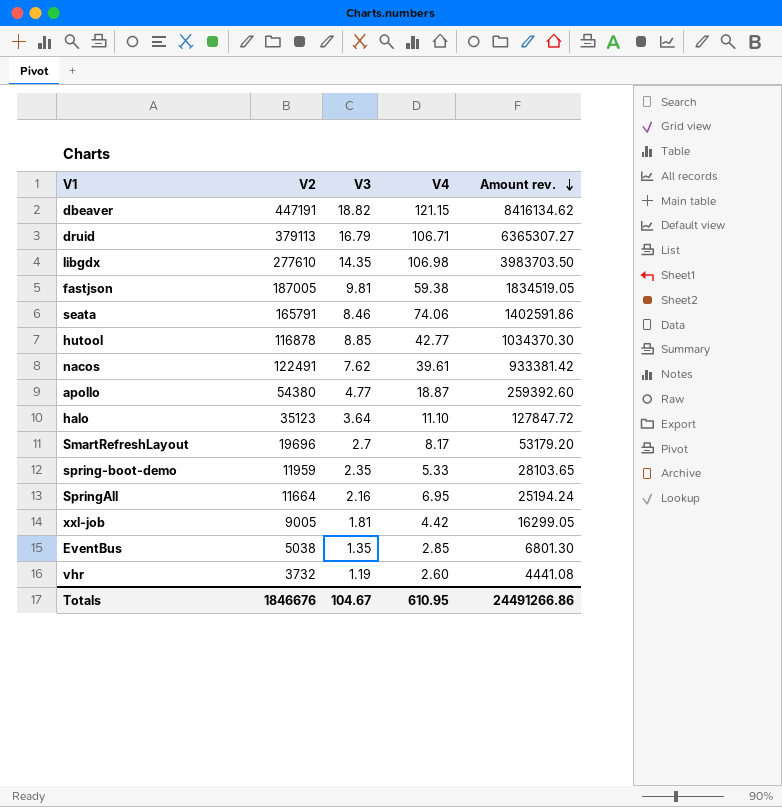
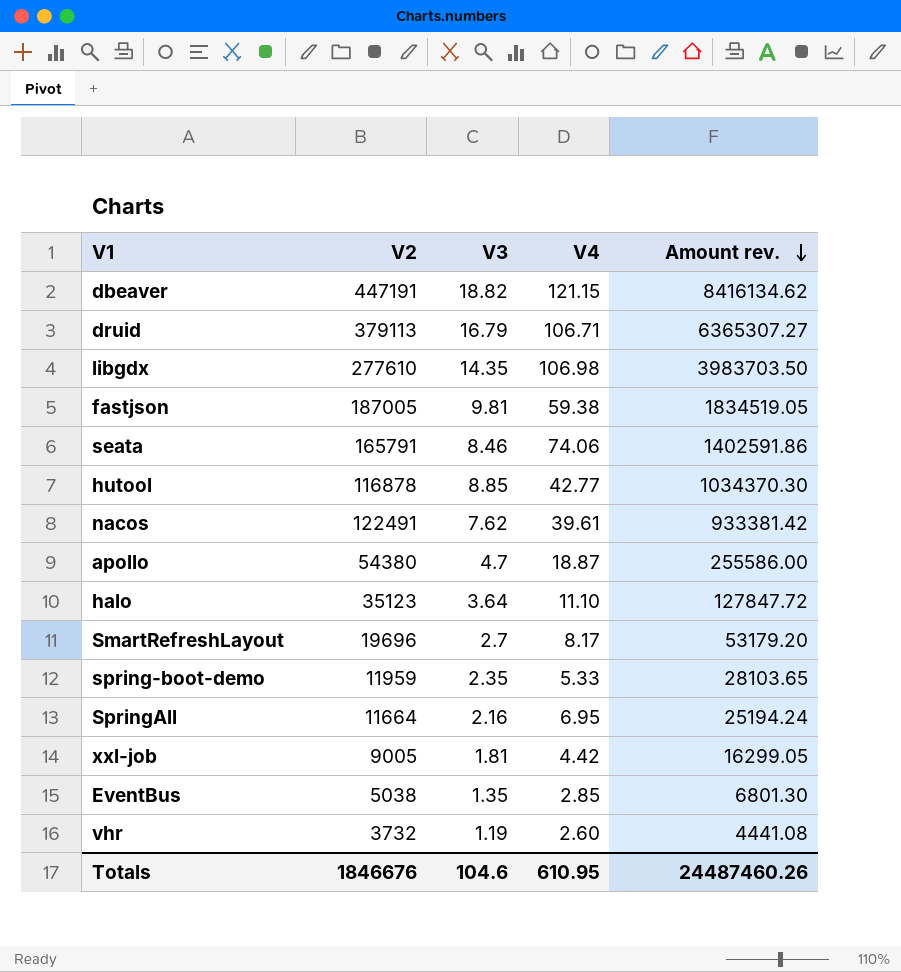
apollo | V3: 4.77 -> 4.7
apollo | Amount rev.: 259392.60 -> 255586.00
Totals | V3: 104.67 -> 104.6
Totals | Amount rev.: 24491266.86 -> 24487460.26

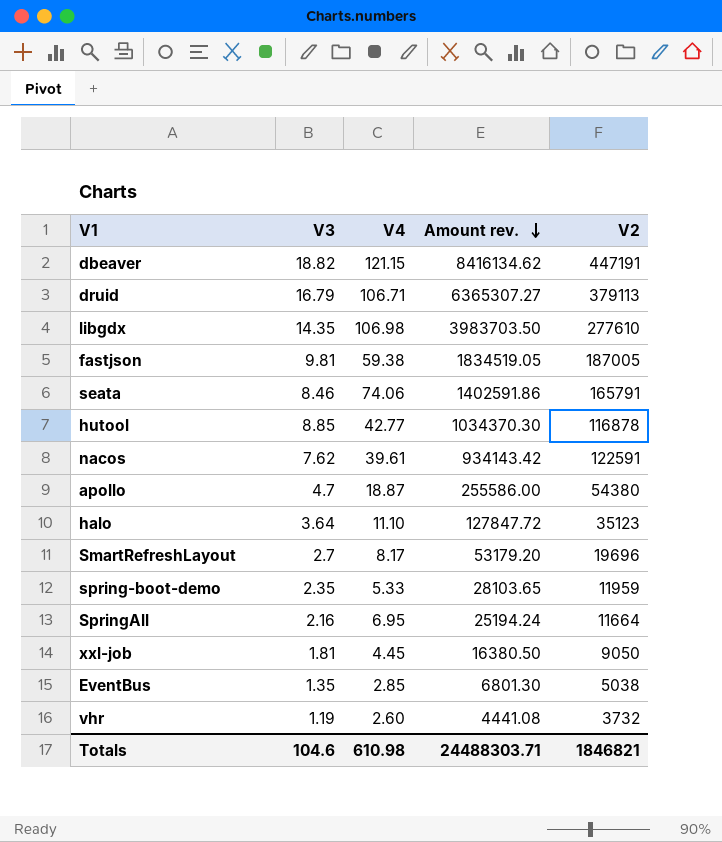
column V2 | position: 2 -> 5
nacos | Amount rev.: 933381.42 -> 934143.42
nacos | V2: 122491 -> 122591
xxl-job | V4: 4.42 -> 4.45
xxl-job | Amount rev.: 16299.05 -> 16380.50
xxl-job | V2: 9005 -> 9050
Totals | V4: 610.95 -> 610.98
Totals | Amount rev.: 24487460.26 -> 24488303.71
Totals | V2: 1846676 -> 1846821

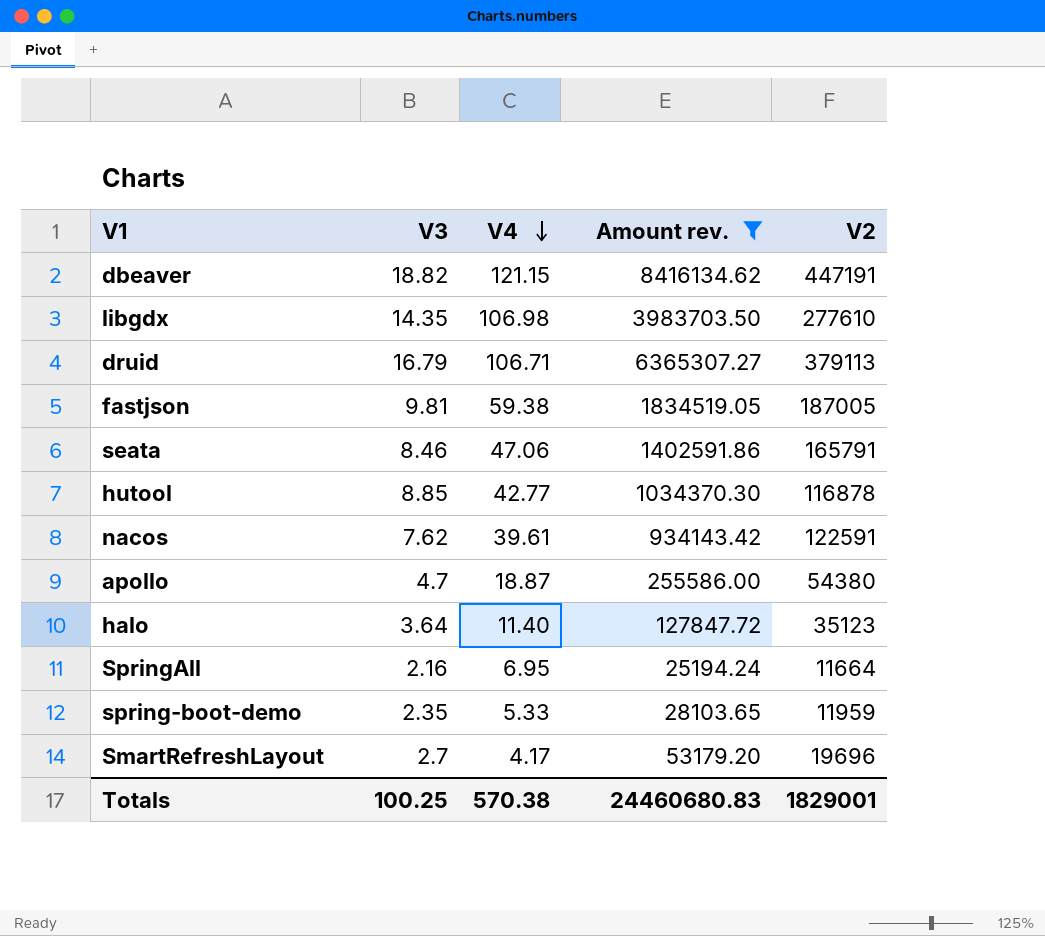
filter: none -> Amount rev. >= 25194.24
row order: Amount rev. descending -> V4 descending
seata | V4: 74.06 -> 47.06
halo | V4: 11.10 -> 11.40
SmartRefreshLayout | V4: 8.17 -> 4.17
Totals | V3: 104.6 -> 100.25
Totals | V4: 610.98 -> 570.38
Totals | Amount rev.: 24488303.71 -> 24460680.83
Totals | V2: 1846821 -> 1829001

